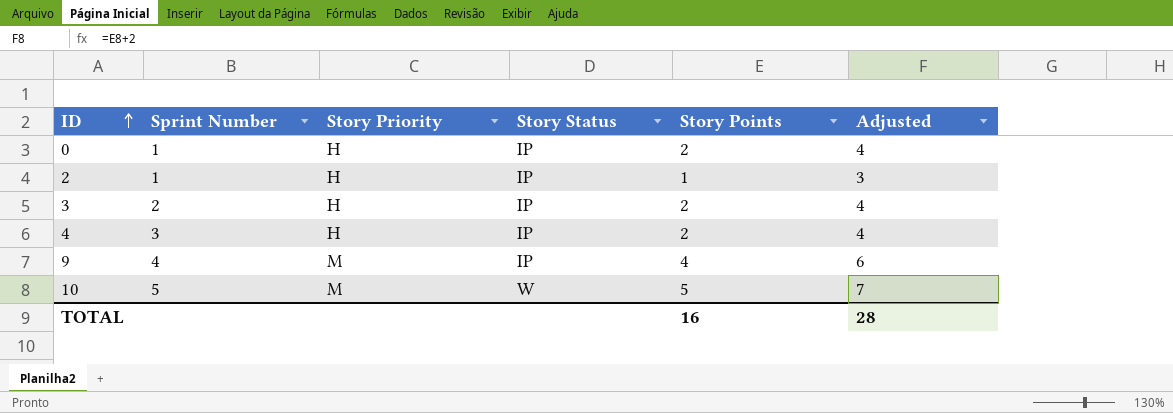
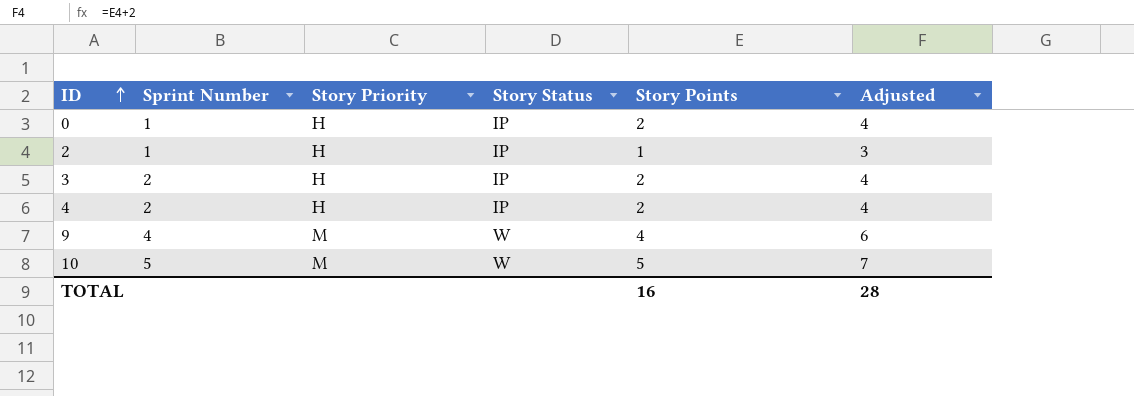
4 | Sprint Number: 3 -> 2
9 | Story Status: IP -> W

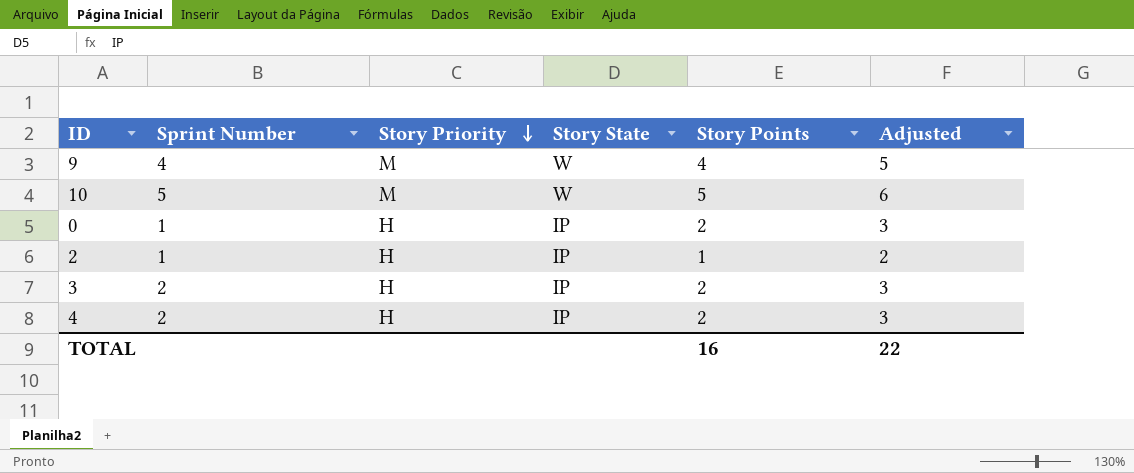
row order: ID ascending -> Story Priority descending
column name: Story Status -> Story State
column Adjusted | formula: [Story Points] + 2 -> [Story Points] + 1
TOTAL | Adjusted: 28 -> 22

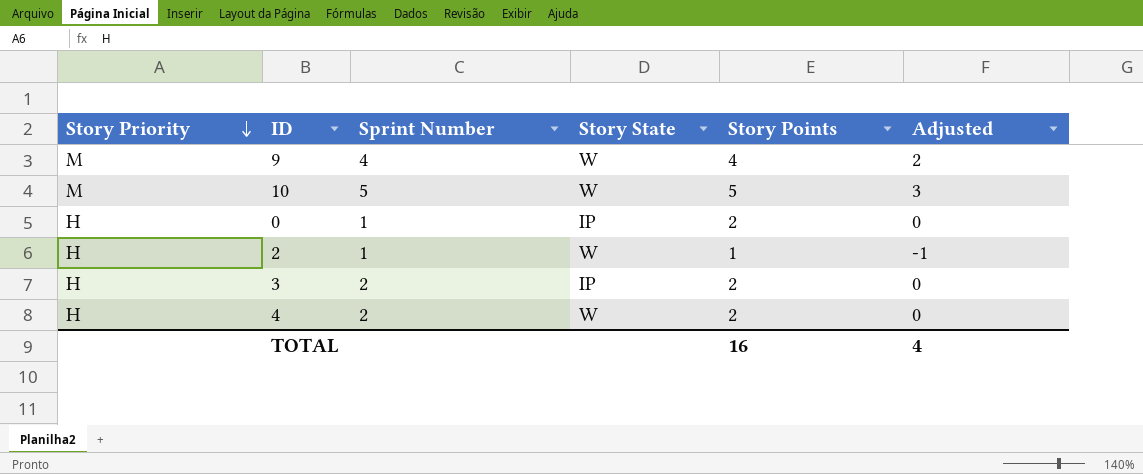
column Story Priority | position: 3 -> 1
column Adjusted | formula: [Story Points] + 1 -> [Story Points] - 2
2 | Story State: IP -> W
4 | Story State: IP -> W
TOTAL | Adjusted: 22 -> 4

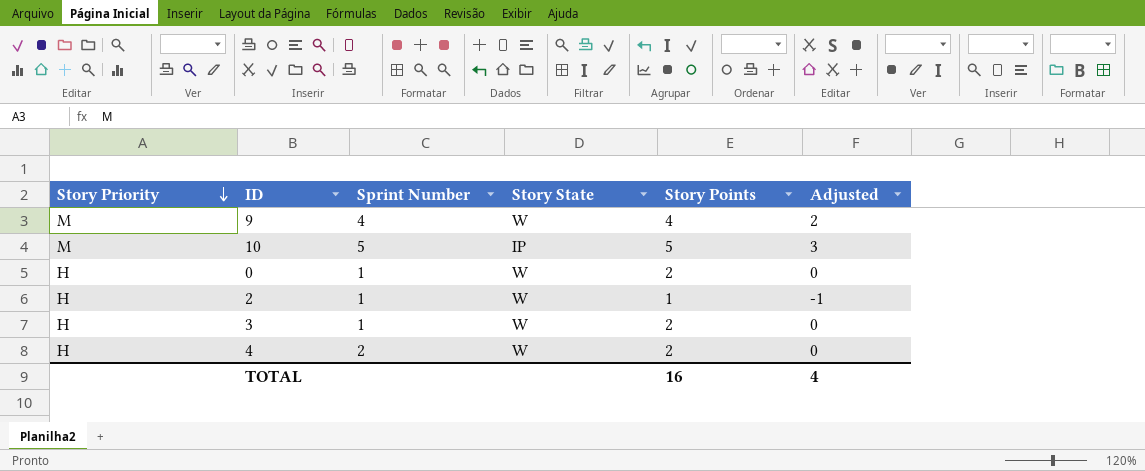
10 | Story State: W -> IP
0 | Story State: IP -> W
3 | Sprint Number: 2 -> 1
3 | Story State: IP -> W

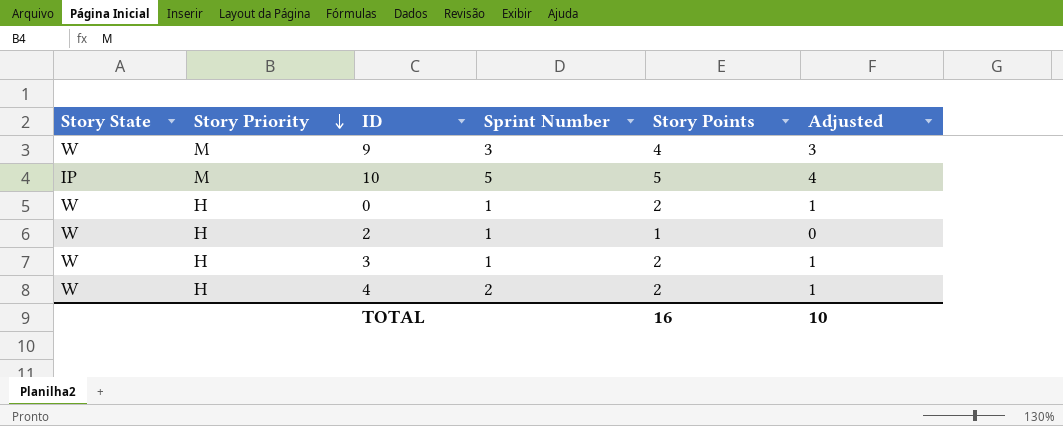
column Story State | position: 4 -> 1
column Adjusted | formula: [Story Points] - 2 -> [Story Points] - 1
9 | Sprint Number: 4 -> 3
TOTAL | Adjusted: 4 -> 10

